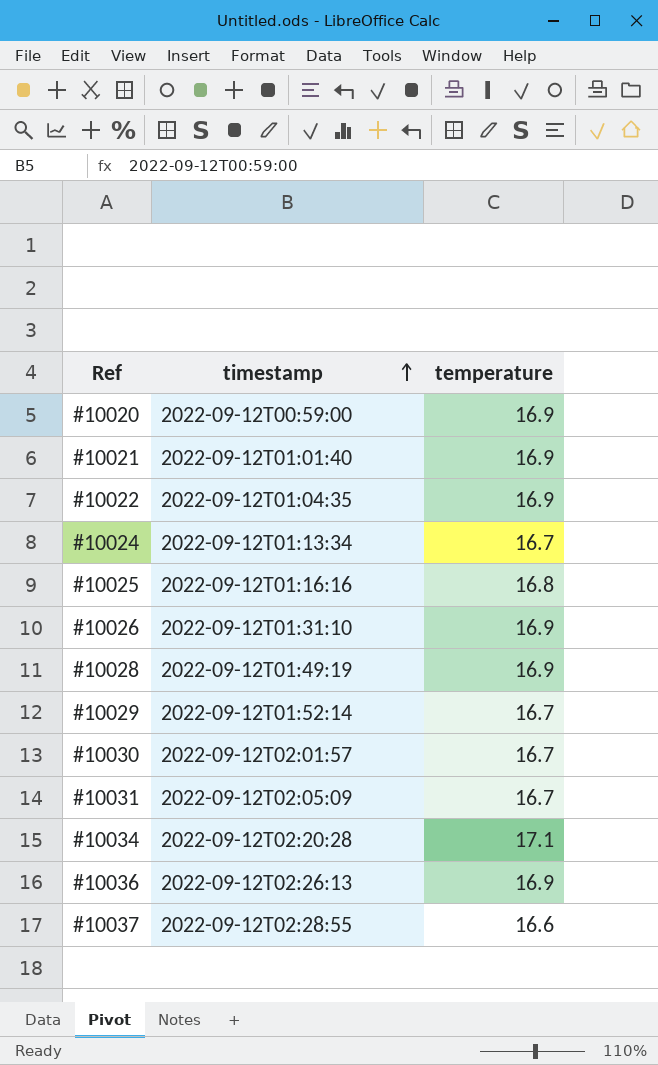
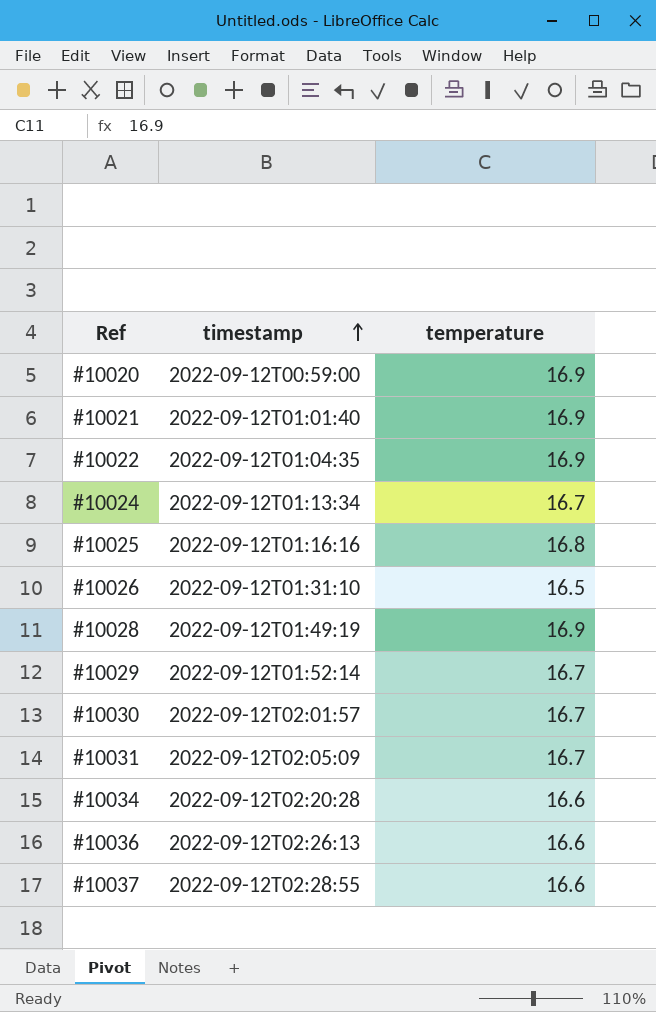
#10026 | temperature: 16.9 -> 16.5
#10034 | temperature: 17.1 -> 16.6
#10036 | temperature: 16.9 -> 16.6

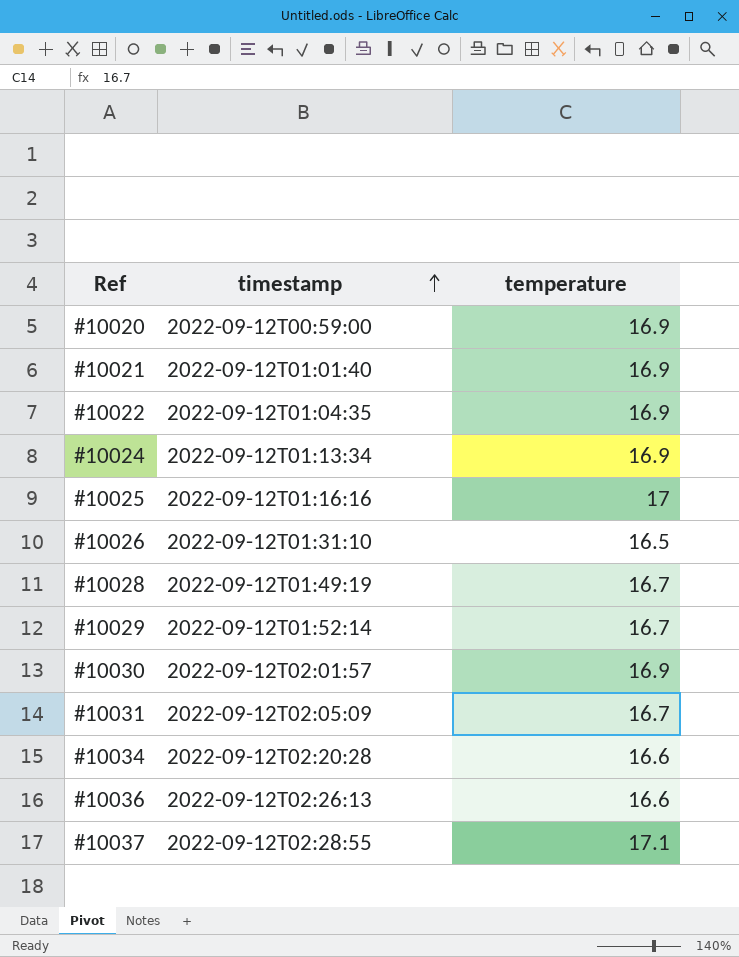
#10024 | temperature: 16.7 -> 16.9
#10025 | temperature: 16.8 -> 17
#10028 | temperature: 16.9 -> 16.7
#10030 | temperature: 16.7 -> 16.9
#10037 | temperature: 16.6 -> 17.1

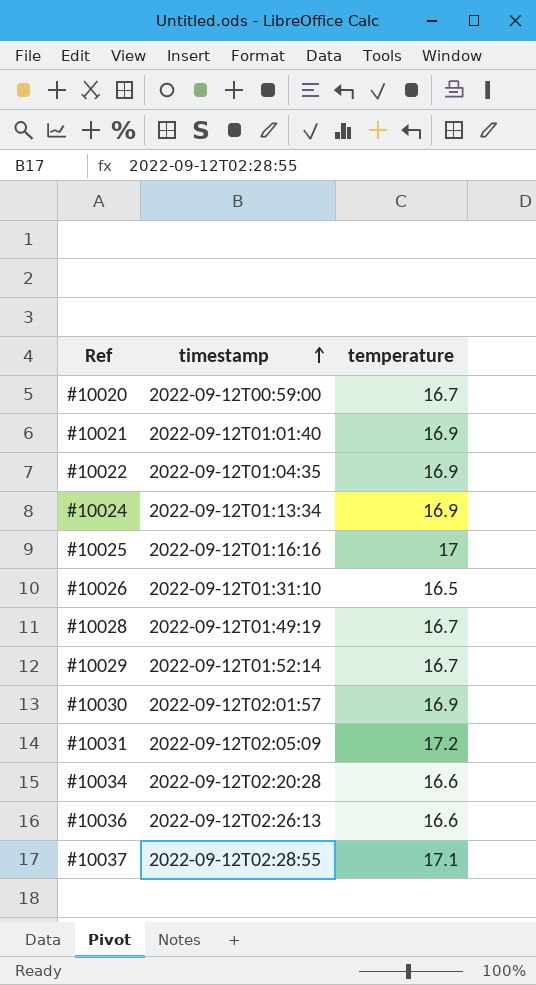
#10020 | temperature: 16.9 -> 16.7
#10031 | temperature: 16.7 -> 17.2

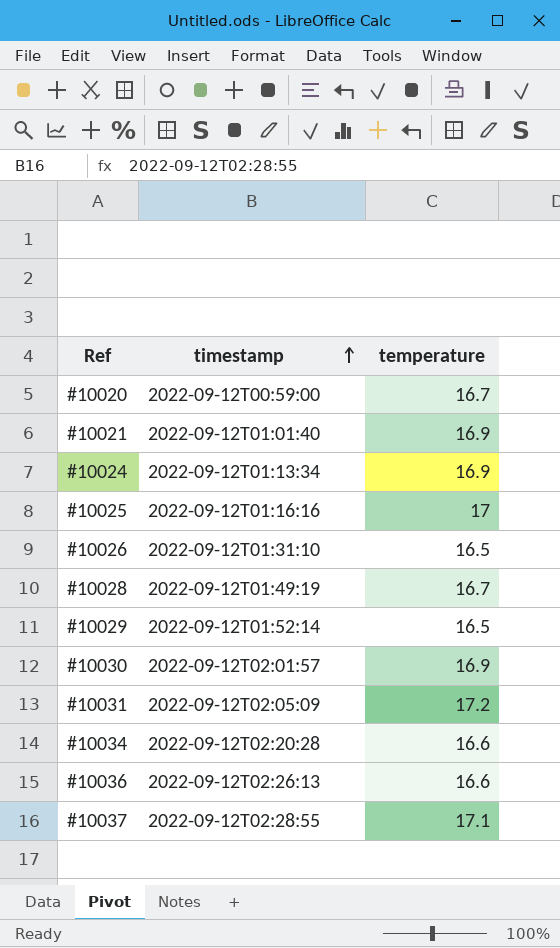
row #10022: 2022-09-12T01:04:35 | 16.9 -> none
#10029 | temperature: 16.7 -> 16.5

